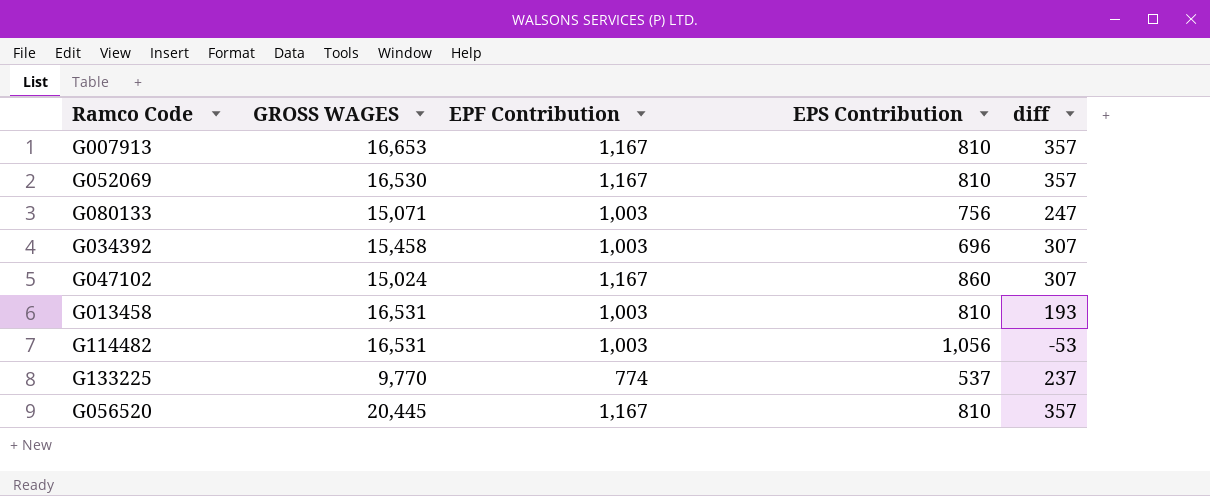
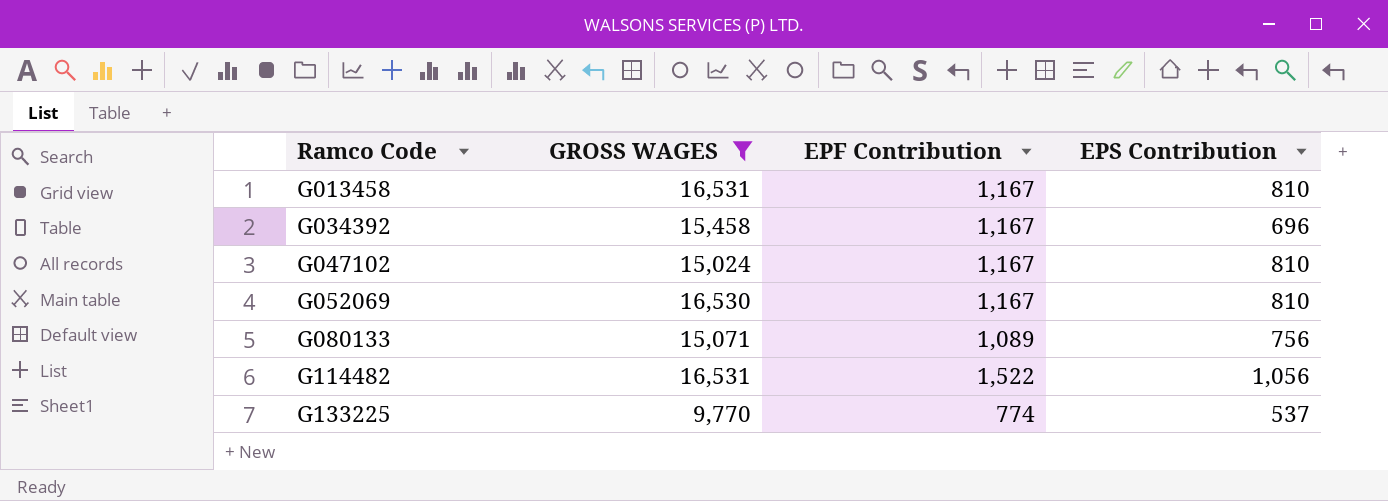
filter: none -> GROSS WAGES <= 16,531
row order: none -> Ramco Code ascending
column diff | formula: [EPF Contribution] - [EPS Contribution] -> none
G013458 | EPF Contribution: 1,003 -> 1,167
G034392 | EPF Contribution: 1,003 -> 1,167
G047102 | EPS Contribution: 860 -> 810
G080133 | EPF Contribution: 1,003 -> 1,089
G114482 | EPF Contribution: 1,003 -> 1,522

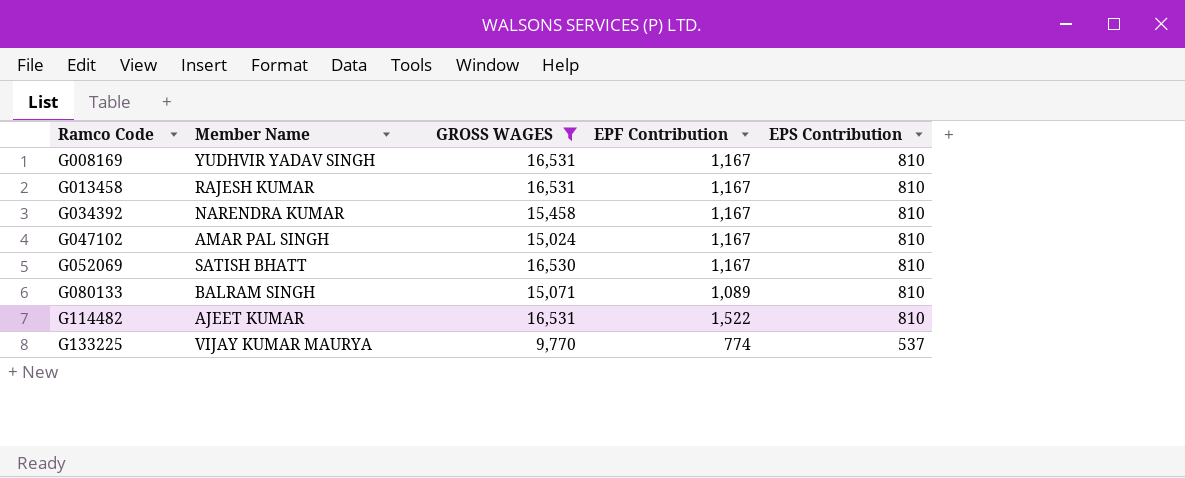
column Member Name | position: none -> 2
row G008169: none -> YUDHVIR YADAV SINGH | 16,531 | 1,167 | 810
G034392 | EPS Contribution: 696 -> 810
G080133 | EPS Contribution: 756 -> 810
G114482 | EPS Contribution: 1,056 -> 810

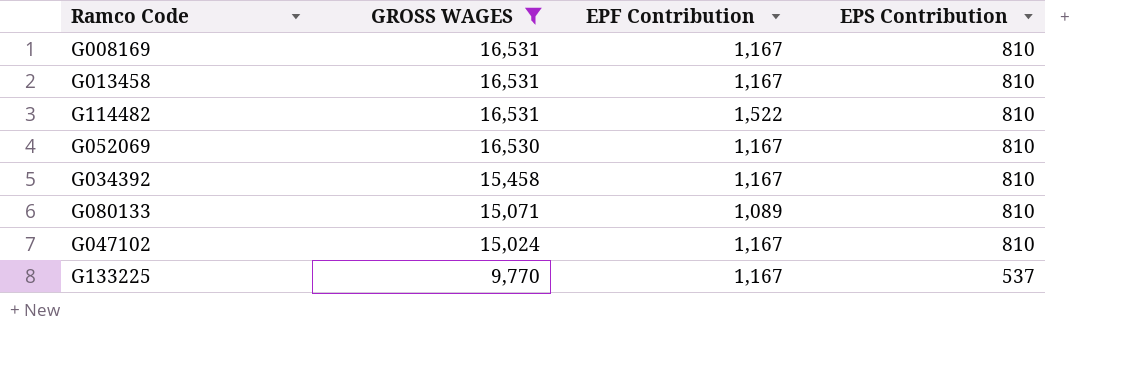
row order: Ramco Code ascending -> GROSS WAGES descending
column Member Name | position: 2 -> none
G133225 | EPF Contribution: 774 -> 1,167

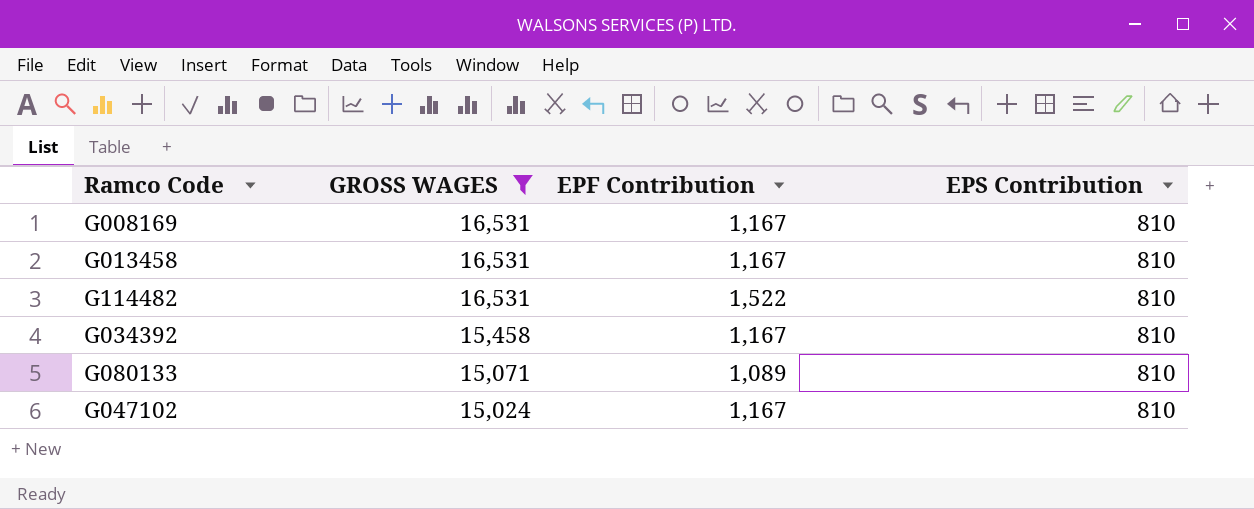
row G052069: 16,530 | 1,167 | 810 -> none
row G133225: 9,770 | 1,167 | 537 -> none

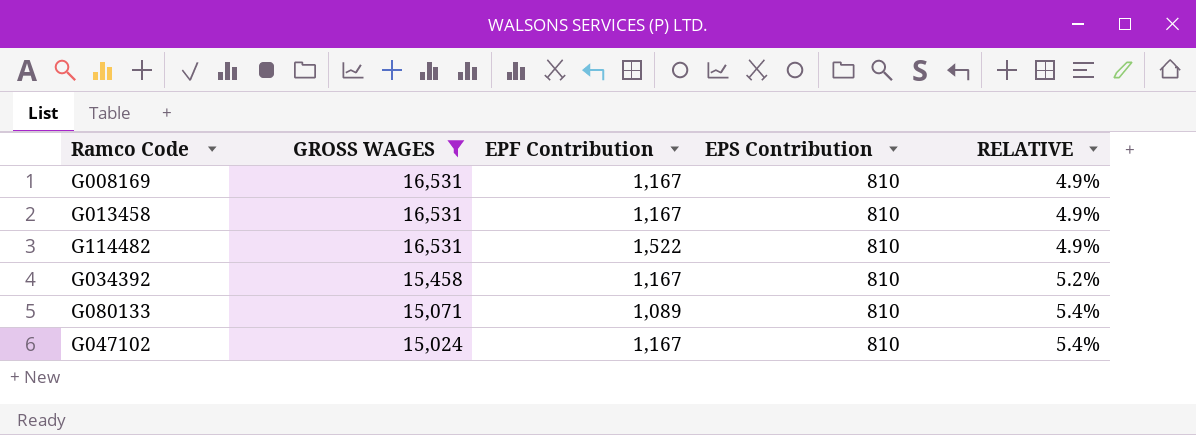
column RELATIVE | formula: none -> [EPS Contribution] / [GROSS WAGES]

